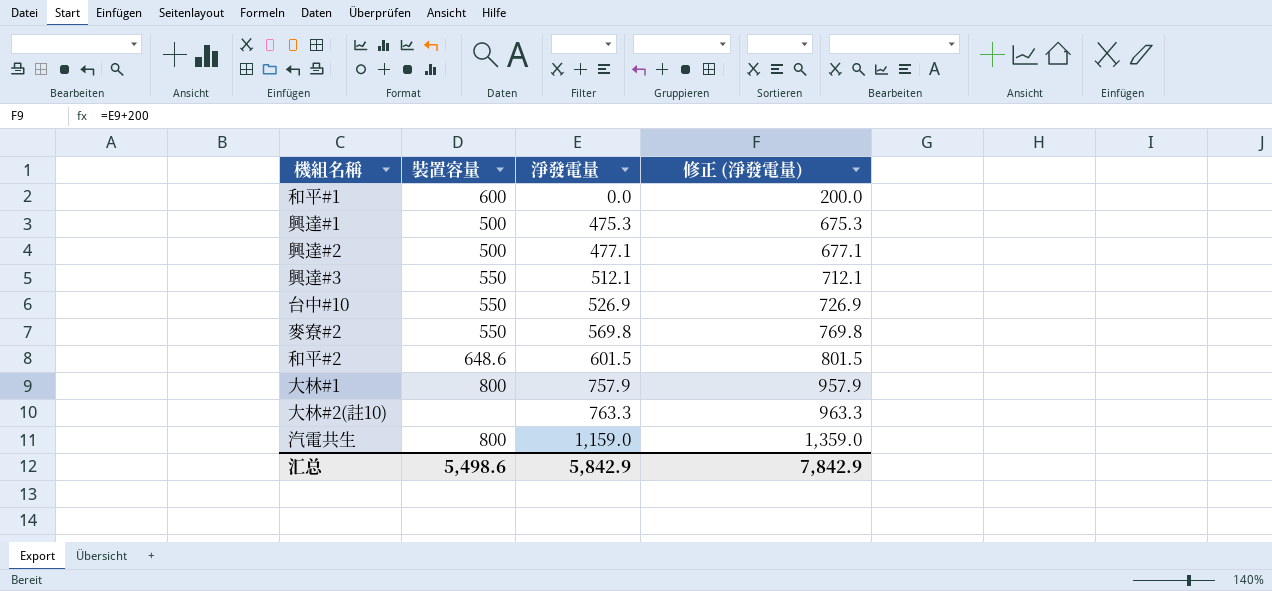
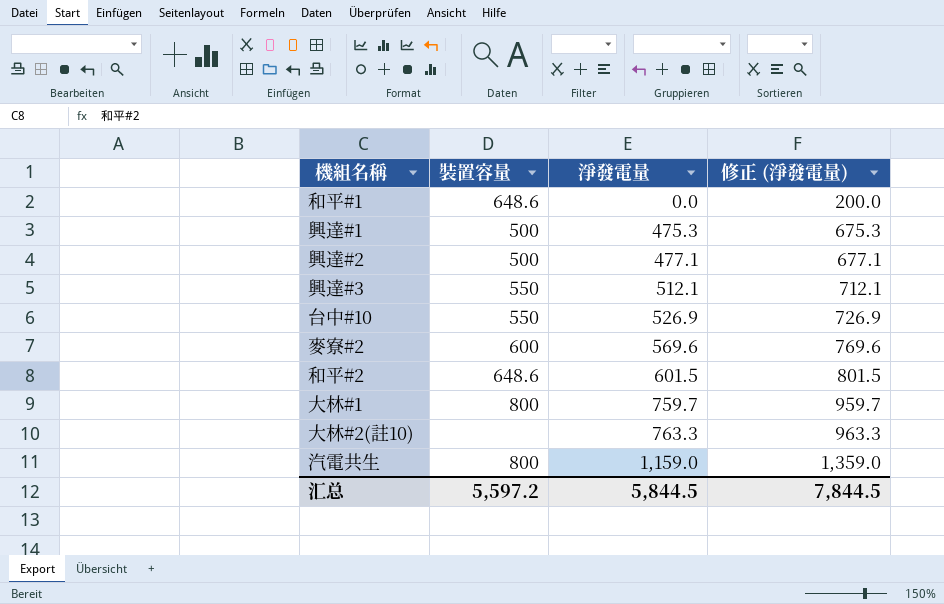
和平#1 | 裝置容量: 600 -> 648.6
麥寮#2 | 裝置容量: 550 -> 600
麥寮#2 | 淨發電量: 569.8 -> 569.6
麥寮#2 | 修正 (淨發電量): 769.8 -> 769.6
大林#1 | 淨發電量: 757.9 -> 759.7
大林#1 | 修正 (淨發電量): 957.9 -> 959.7
汇总 | 裝置容量: 5,498.6 -> 5,597.2
汇总 | 淨發電量: 5,842.9 -> 5,844.5
汇总 | 修正 (淨發電量): 7,842.9 -> 7,844.5

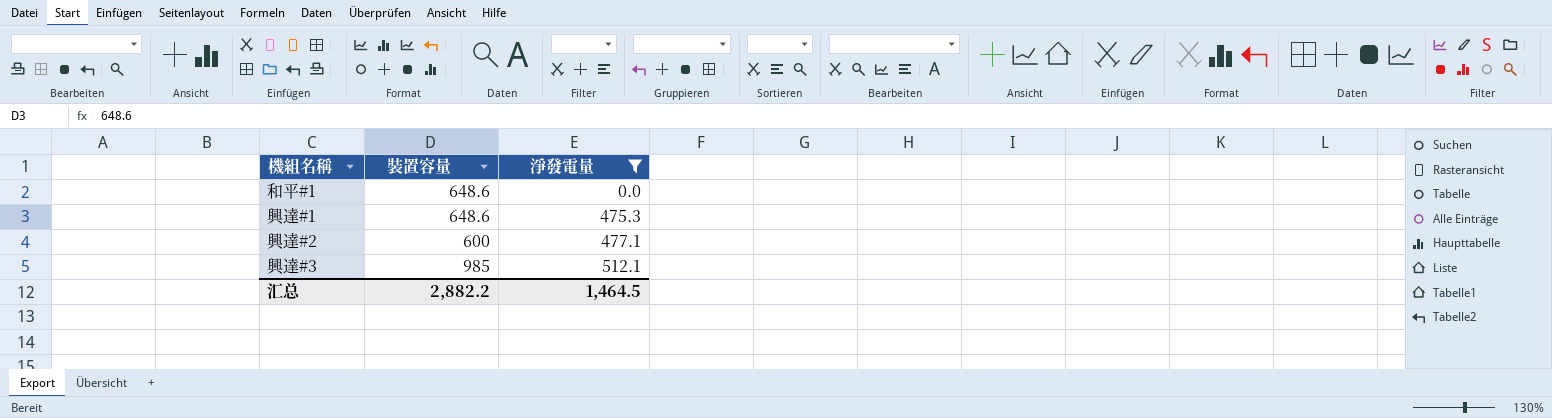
filter: none -> 淨發電量 <= 512.1
column 修正 (淨發電量) | formula: [淨發電量] + 200 -> none
興達#1 | 裝置容量: 500 -> 648.6
興達#2 | 裝置容量: 500 -> 600
興達#3 | 裝置容量: 550 -> 985
汇总 | 裝置容量: 5,597.2 -> 2,882.2
汇总 | 淨發電量: 5,844.5 -> 1,464.5

